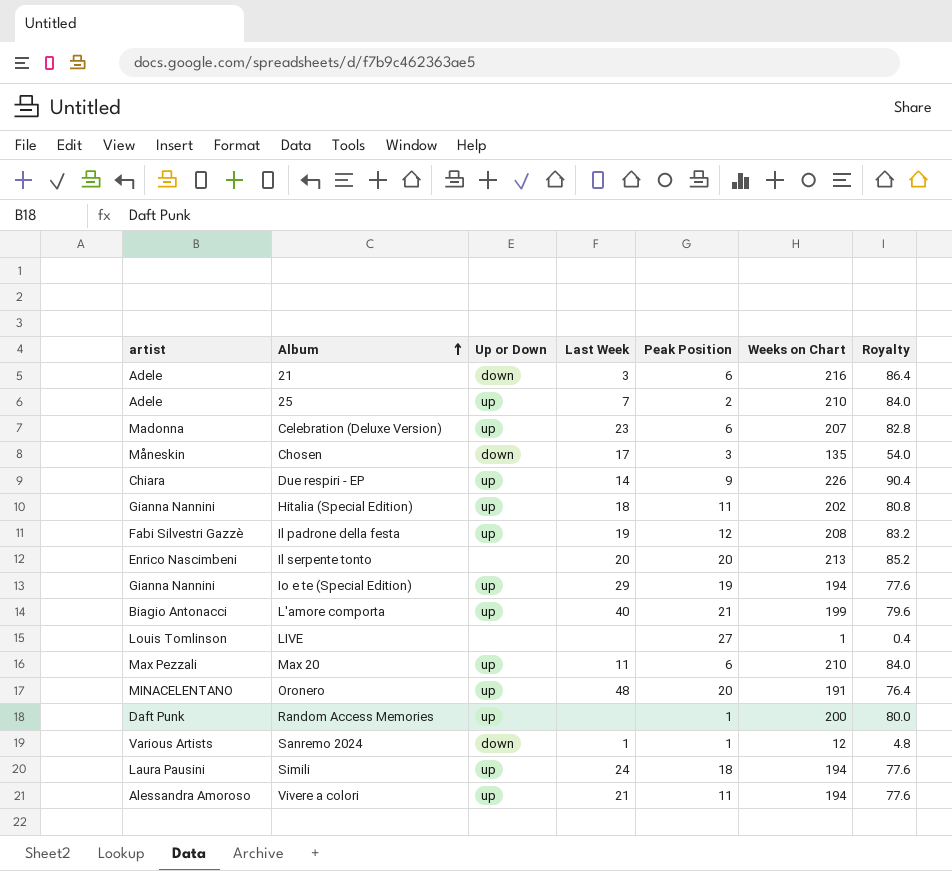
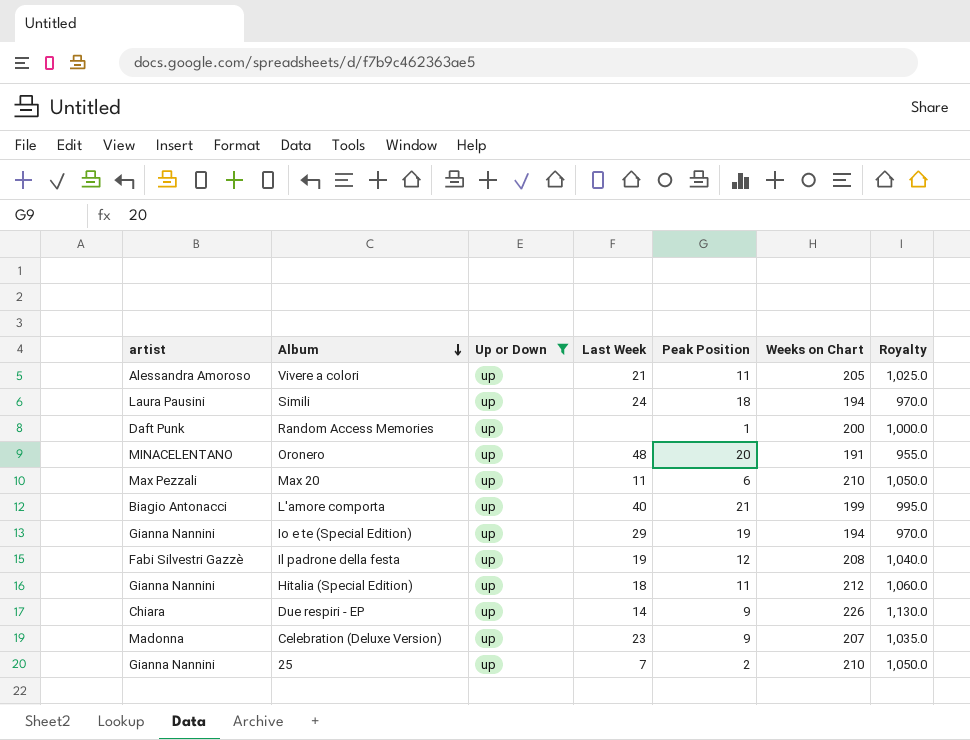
filter: none -> Up or Down = up
row order: Album ascending -> Album descending
column Royalty | formula: [Weeks on Chart] * 0.4 -> [Weeks on Chart] * 5
Vivere a colori | Weeks on Chart: 194 -> 205
Hitalia (Special Edition) | Weeks on Chart: 202 -> 212
Celebration (Deluxe Version) | Peak Position: 6 -> 9
25 | artist: Adele -> Gianna Nannini

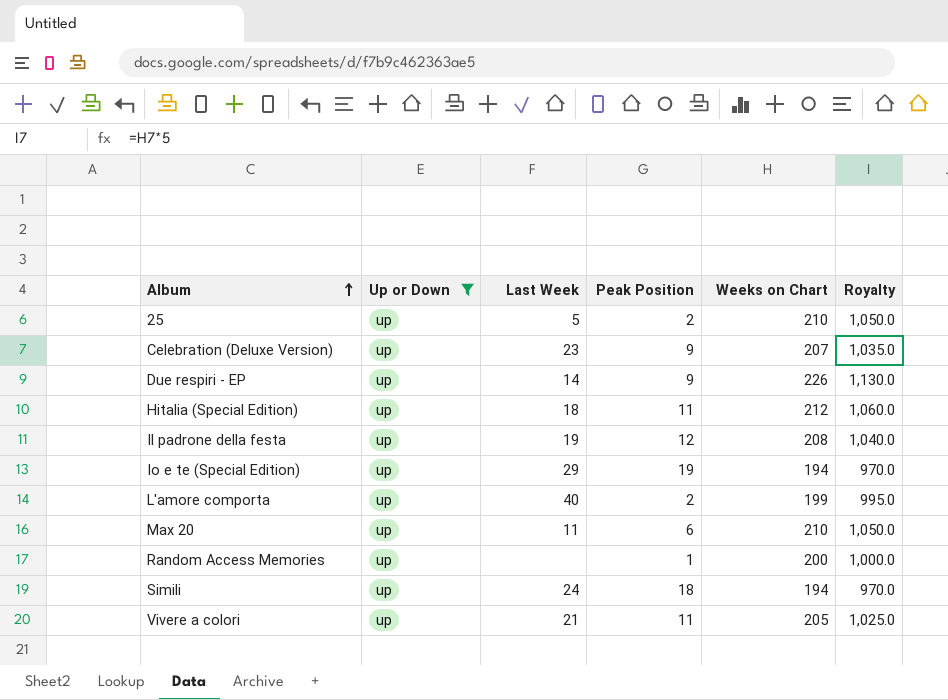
row order: Album descending -> Album ascending
column artist | position: 1 -> none
row Oronero: MINACELENTANO | up | 48 | 20 | 191 | 955.0 -> none
25 | Last Week: 7 -> 5
L'amore comporta | Peak Position: 21 -> 2

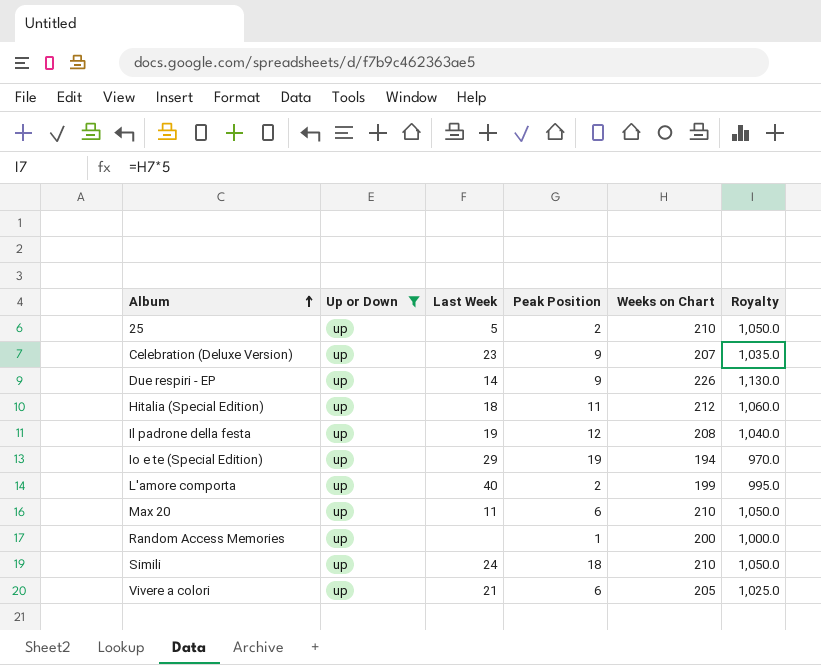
Simili | Weeks on Chart: 194 -> 210
Simili | Royalty: 970.0 -> 1,050.0
Vivere a colori | Peak Position: 11 -> 6

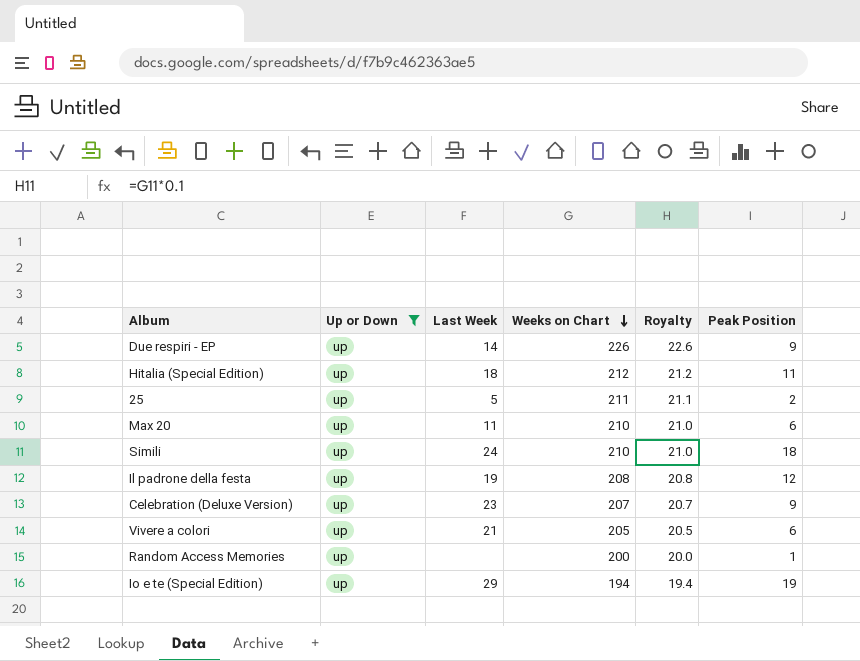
row order: Album ascending -> Weeks on Chart descending
column Royalty | formula: [Weeks on Chart] * 5 -> [Weeks on Chart] * 0.1
column Peak Position | position: 4 -> 6
row L'amore comporta: up | 40 | 2 | 199 | 995.0 -> none
25 | Weeks on Chart: 210 -> 211

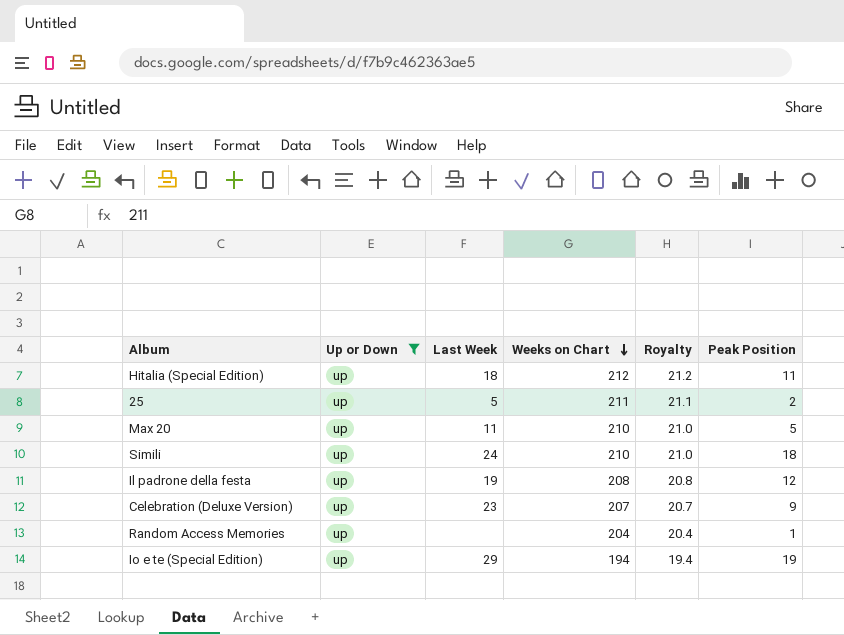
row Due respiri - EP: up | 14 | 226 | 22.6 | 9 -> none
row Vivere a colori: up | 21 | 205 | 20.5 | 6 -> none
Max 20 | Peak Position: 6 -> 5
Random Access Memories | Weeks on Chart: 200 -> 204
Random Access Memories | Royalty: 20.0 -> 20.4

